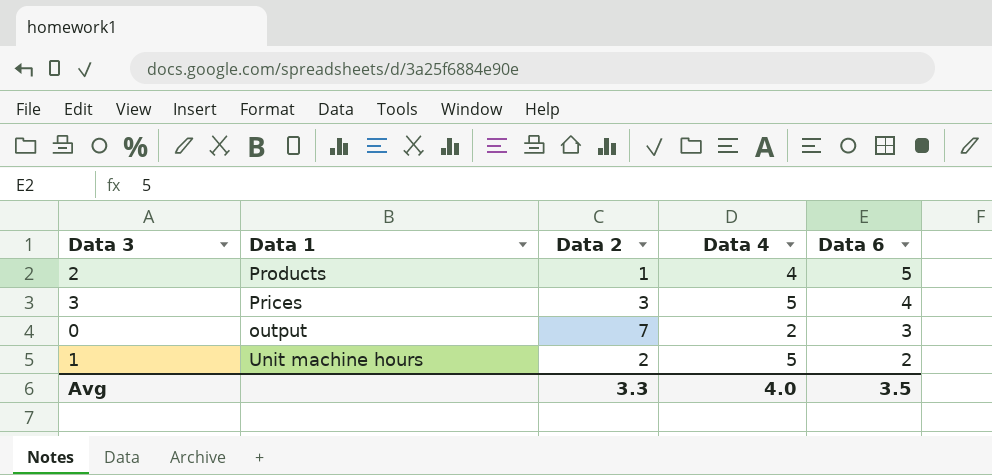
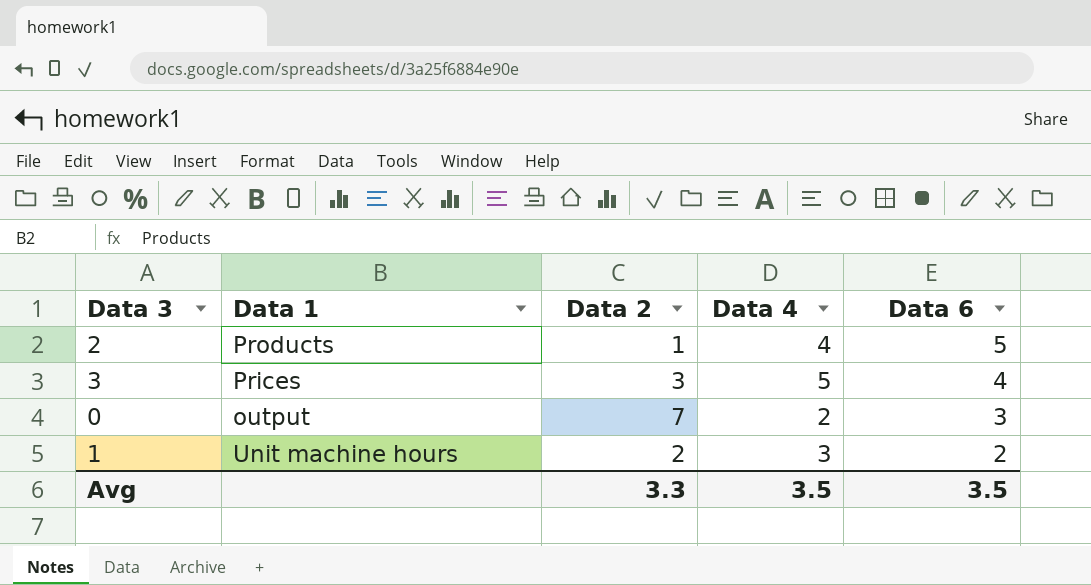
1 | Data 4: 5 -> 3
Avg | Data 4: 4.0 -> 3.5

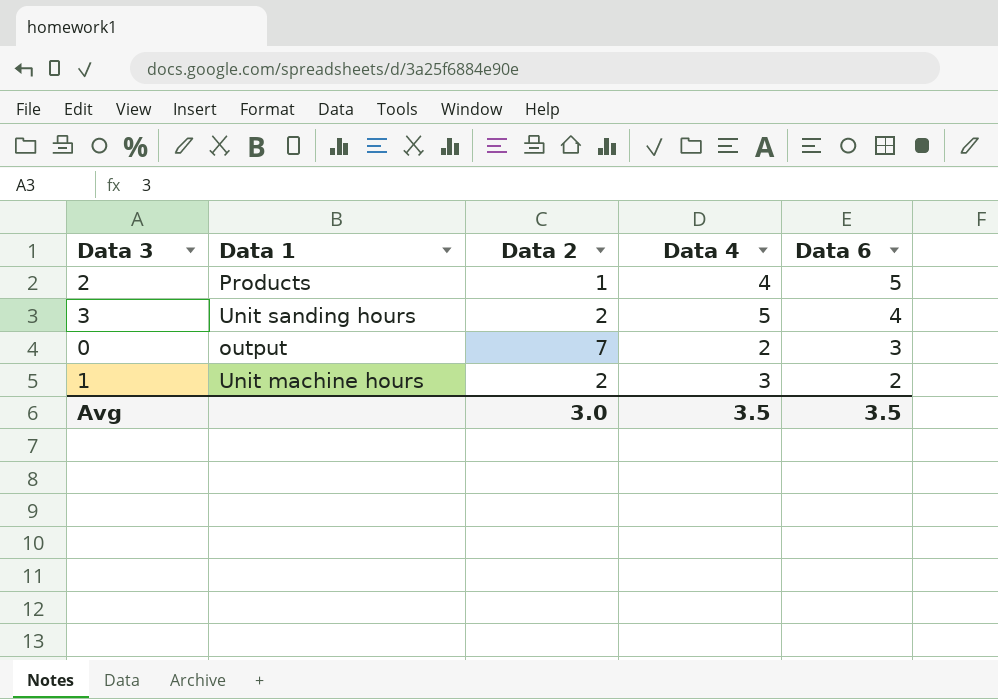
3 | Data 1: Prices -> Unit sanding hours
3 | Data 2: 3 -> 2
Avg | Data 2: 3.3 -> 3.0

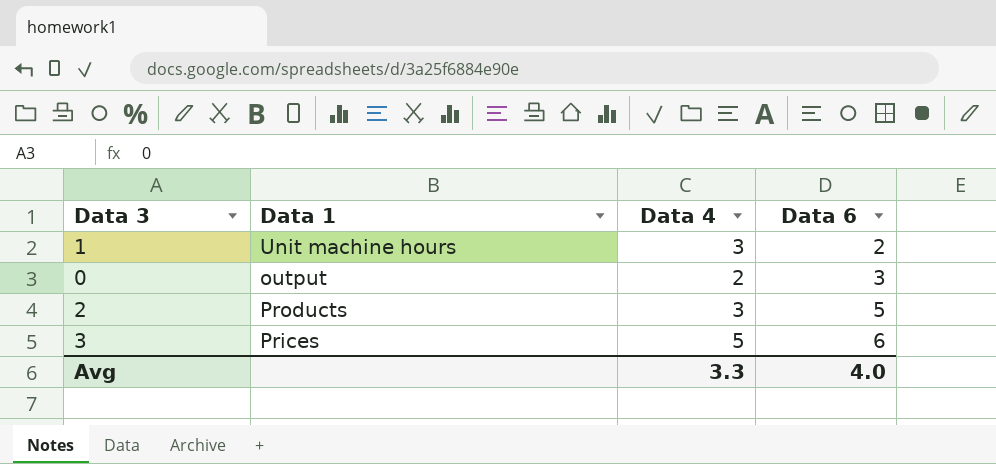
row order: Data 6 descending -> Data 6 ascending
column Data 2 | position: 3 -> none
2 | Data 4: 4 -> 3
3 | Data 1: Unit sanding hours -> Prices
3 | Data 6: 4 -> 6
Avg | Data 4: 3.5 -> 3.3
Avg | Data 6: 3.5 -> 4.0

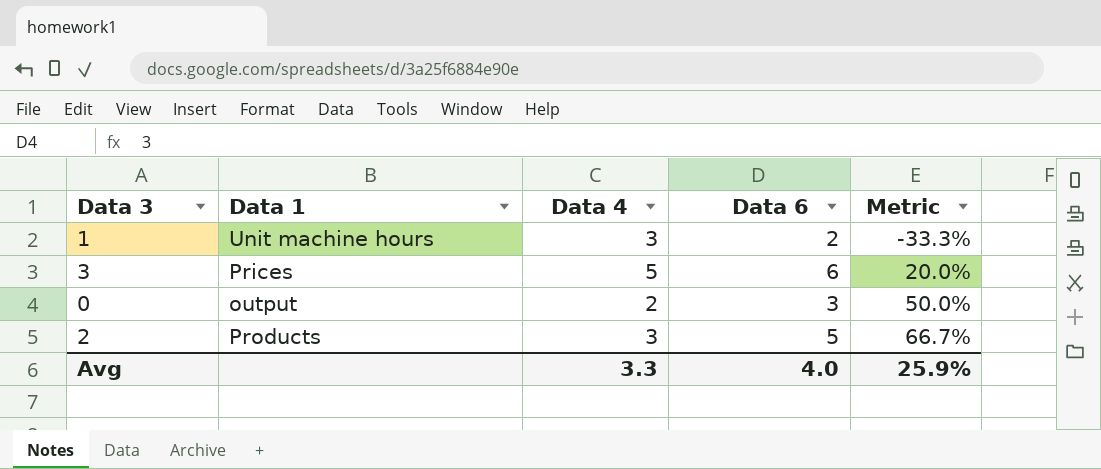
row order: Data 6 ascending -> Metric ascending
column Metric | formula: none -> ([Data 6] - [Data 4]) / [Data 4]

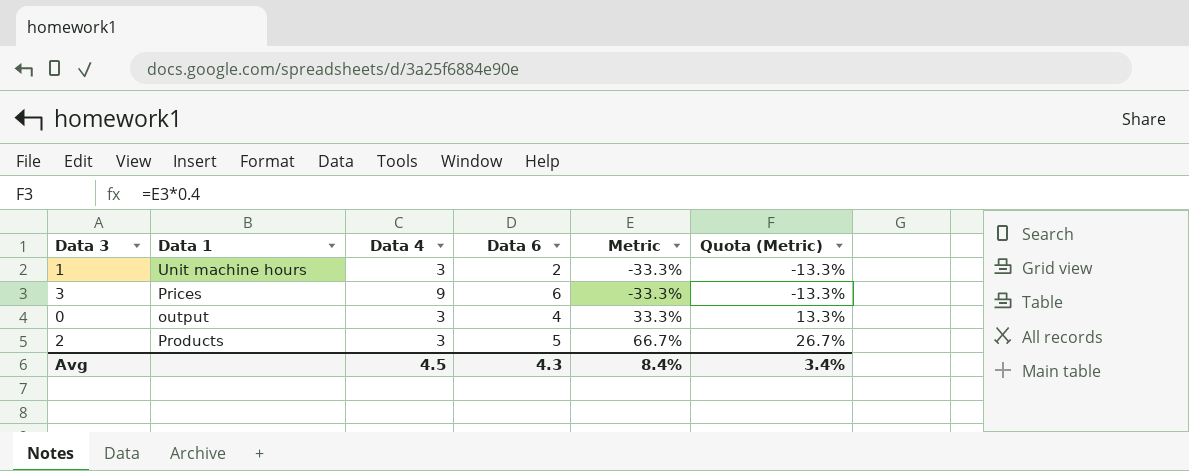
column Quota (Metric) | formula: none -> [Metric] * 0.4
3 | Data 4: 5 -> 9
3 | Metric: 20.0% -> -33.3%
0 | Data 4: 2 -> 3
0 | Data 6: 3 -> 4
0 | Metric: 50.0% -> 33.3%
Avg | Data 4: 3.3 -> 4.5
Avg | Data 6: 4.0 -> 4.3
Avg | Metric: 25.9% -> 8.4%

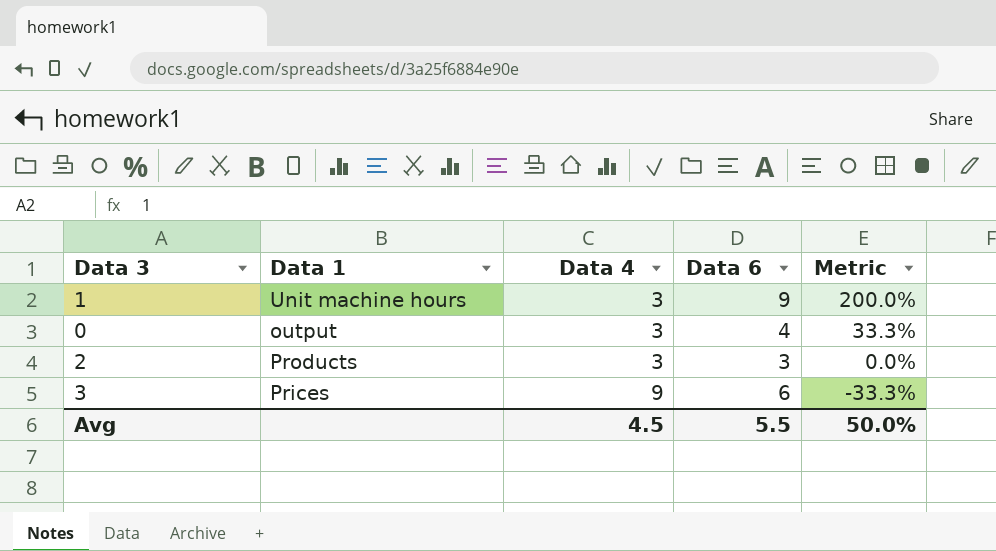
row order: Metric ascending -> Data 4 ascending
column Quota (Metric) | formula: [Metric] * 0.4 -> none
1 | Data 6: 2 -> 9
1 | Metric: -33.3% -> 200.0%
2 | Data 6: 5 -> 3
2 | Metric: 66.7% -> 0.0%
Avg | Data 6: 4.3 -> 5.5
Avg | Metric: 8.4% -> 50.0%

